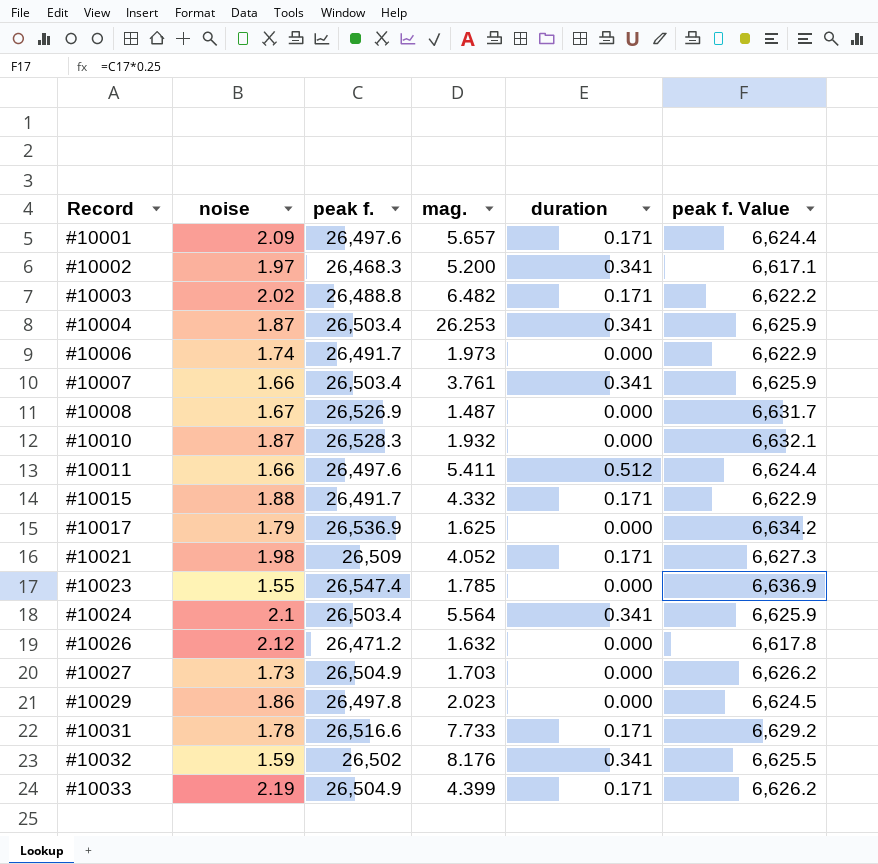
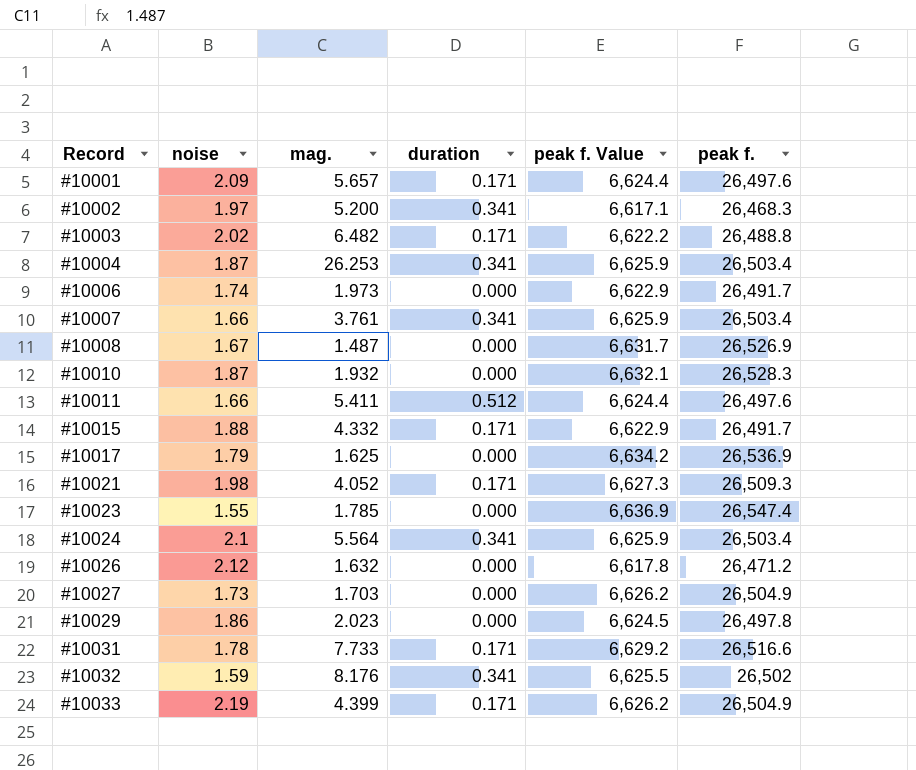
column peak f. | position: 3 -> 6
#10021 | peak f.: 26,509 -> 26,509.3

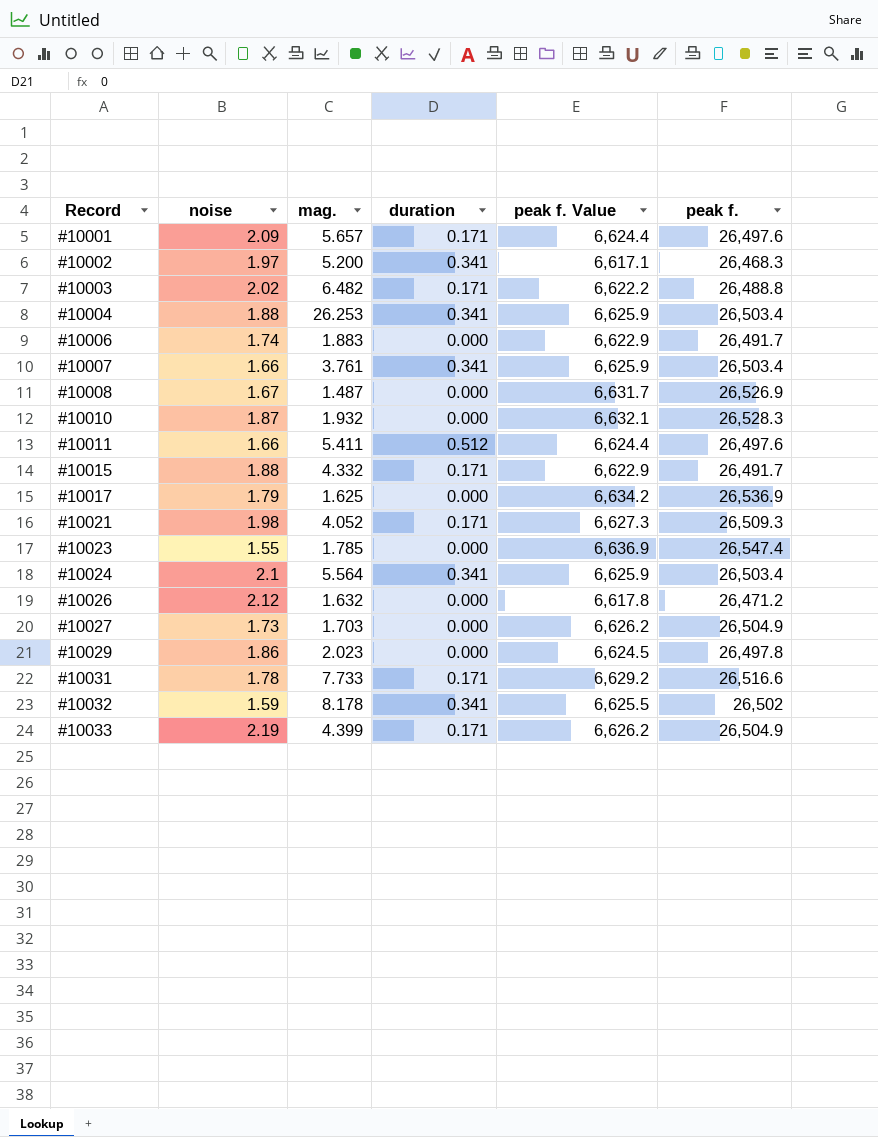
#10004 | noise: 1.87 -> 1.88
#10006 | mag.: 1.973 -> 1.883
#10032 | mag.: 8.176 -> 8.178

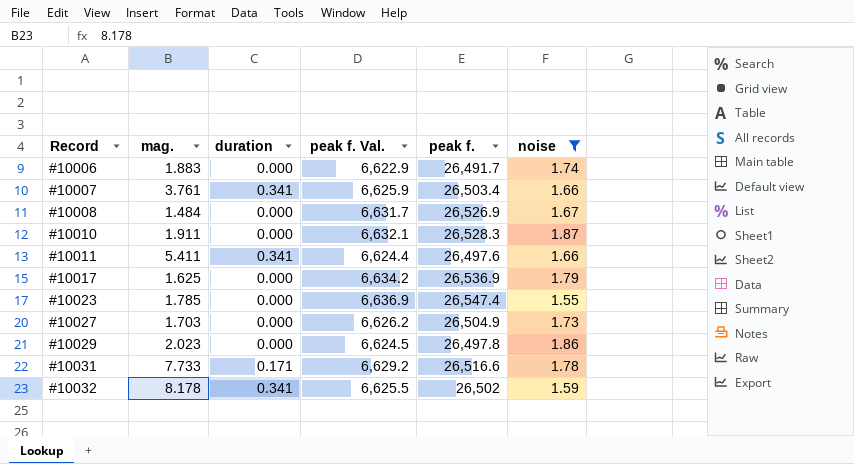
filter: none -> noise <= 1.87
column name: peak f. Value -> peak f. Val.
column noise | position: 2 -> 6
#10008 | mag.: 1.487 -> 1.484
#10010 | mag.: 1.932 -> 1.911
#10011 | duration: 0.512 -> 0.341

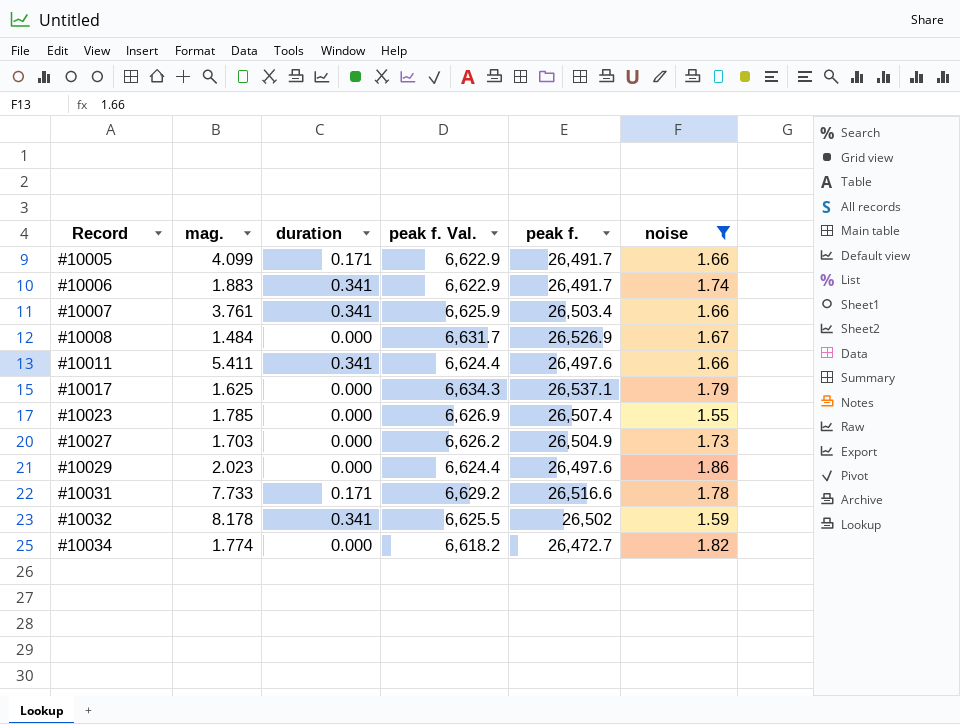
row #10010: 1.911 | 0.000 | 6,632.1 | 26,528.3 | 1.87 -> none
row #10005: none -> 4.099 | 0.171 | 6,622.9 | 26,491.7 | 1.66
#10006 | duration: 0.000 -> 0.341
#10017 | peak f. Val.: 6,634.2 -> 6,634.3
#10017 | peak f.: 26,536.9 -> 26,537.1
#10023 | peak f. Val.: 6,636.9 -> 6,626.9
#10023 | peak f.: 26,547.4 -> 26,507.4
#10029 | peak f. Val.: 6,624.5 -> 6,624.4
#10029 | peak f.: 26,497.8 -> 26,497.6
row #10034: none -> 1.774 | 0.000 | 6,618.2 | 26,472.7 | 1.82

